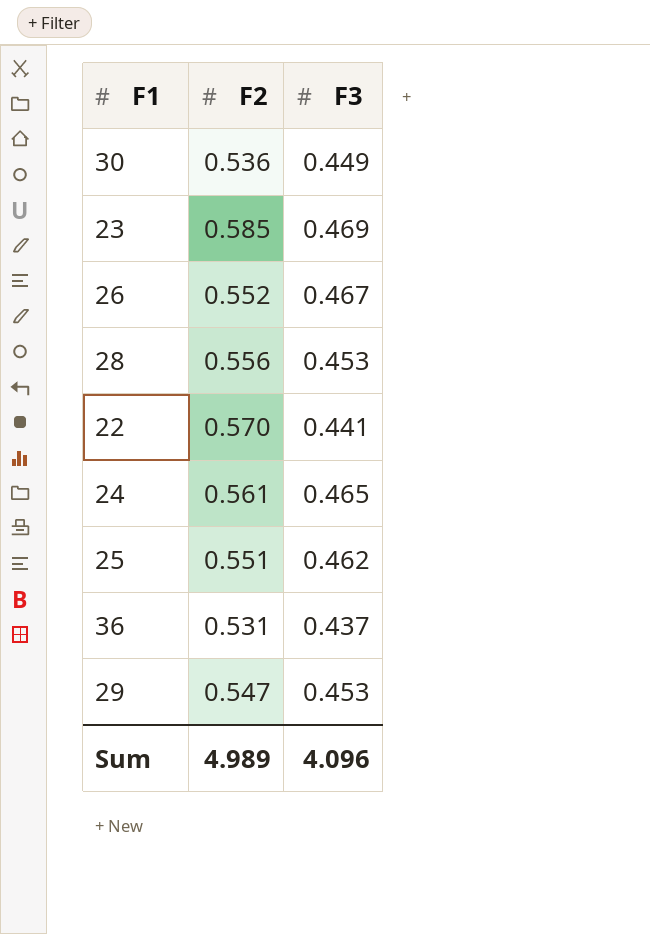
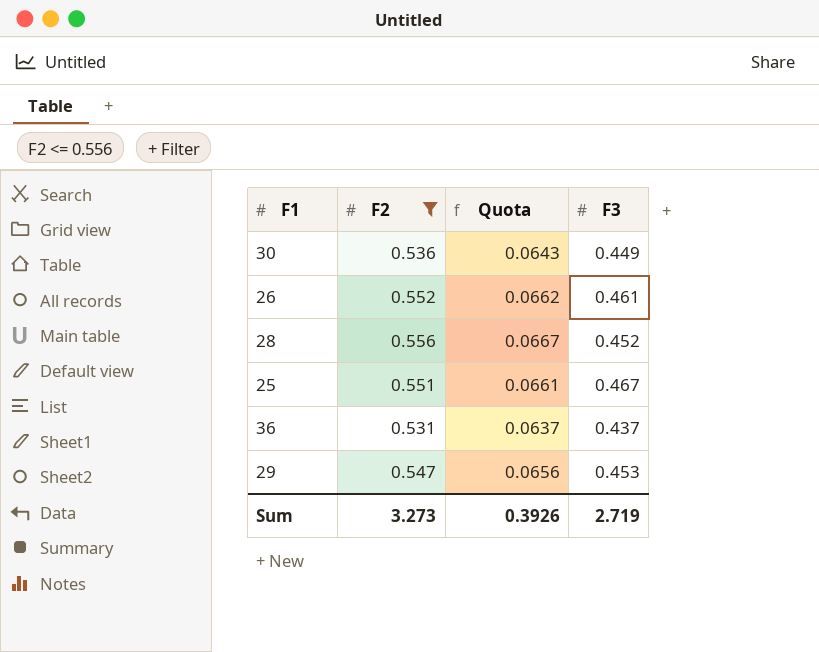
filter: none -> F2 <= 0.556
column Quota | formula: none -> [F2] * 0.12
26 | F3: 0.467 -> 0.461
28 | F3: 0.453 -> 0.452
25 | F3: 0.462 -> 0.467
Sum | F2: 4.989 -> 3.273
Sum | F3: 4.096 -> 2.719

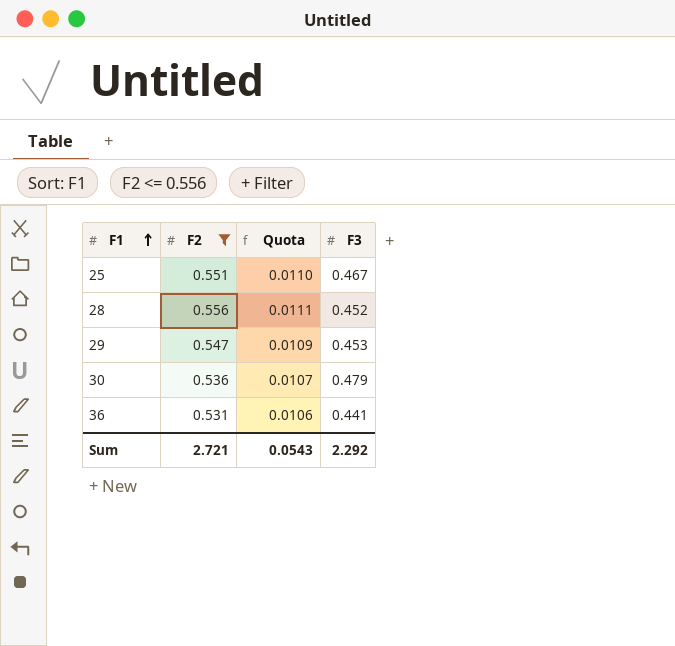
row order: none -> F1 ascending
column Quota | formula: [F2] * 0.12 -> [F2] * 0.02
row 26: 0.552 | 0.0662 | 0.461 -> none
30 | F3: 0.449 -> 0.479
36 | F3: 0.437 -> 0.441
Sum | F2: 3.273 -> 2.721
Sum | Quota: 0.3926 -> 0.0543
Sum | F3: 2.719 -> 2.292

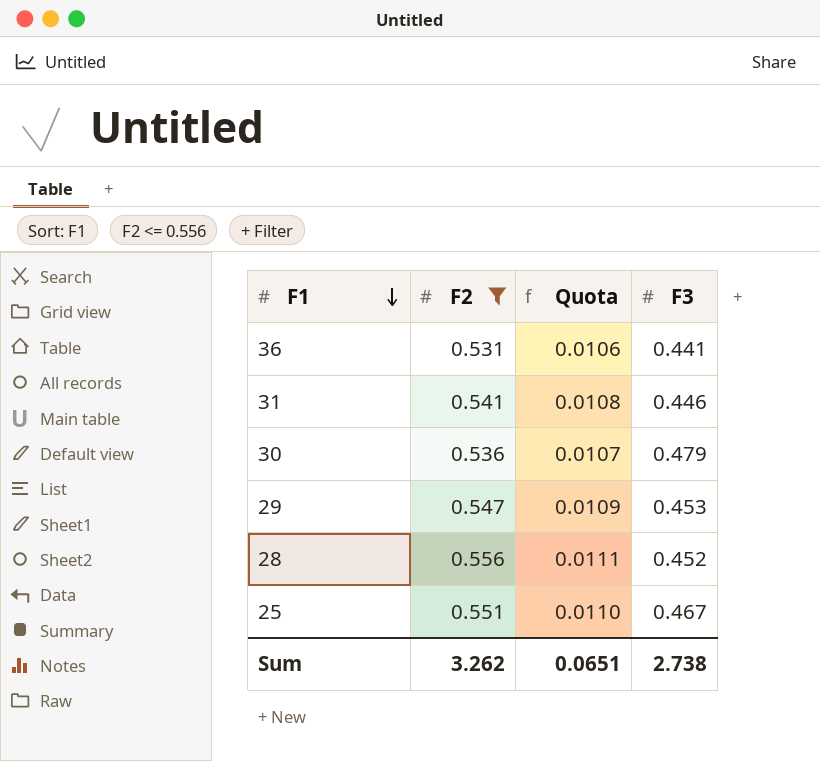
row order: F1 ascending -> F1 descending
row 31: none -> 0.541 | 0.0108 | 0.446
Sum | F2: 2.721 -> 3.262
Sum | Quota: 0.0543 -> 0.0651
Sum | F3: 2.292 -> 2.738

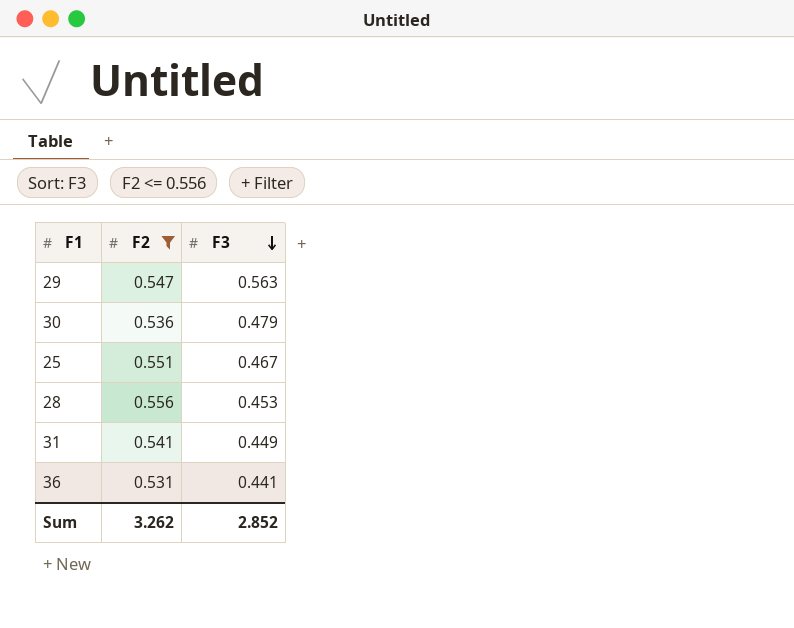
row order: F1 descending -> F3 descending
column Quota | formula: [F2] * 0.02 -> none
29 | F3: 0.453 -> 0.563
28 | F3: 0.452 -> 0.453
31 | F3: 0.446 -> 0.449
Sum | F3: 2.738 -> 2.852

